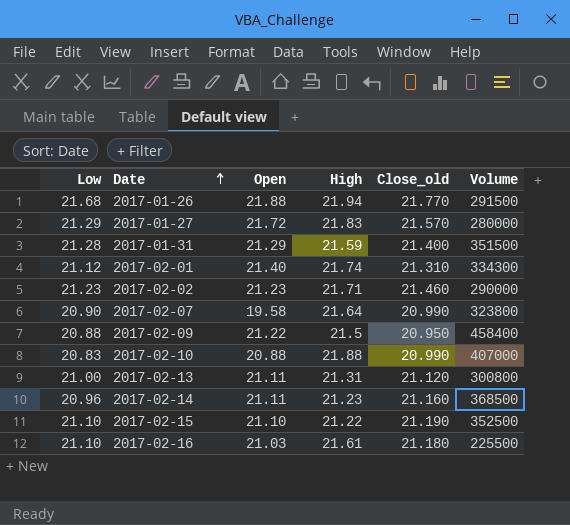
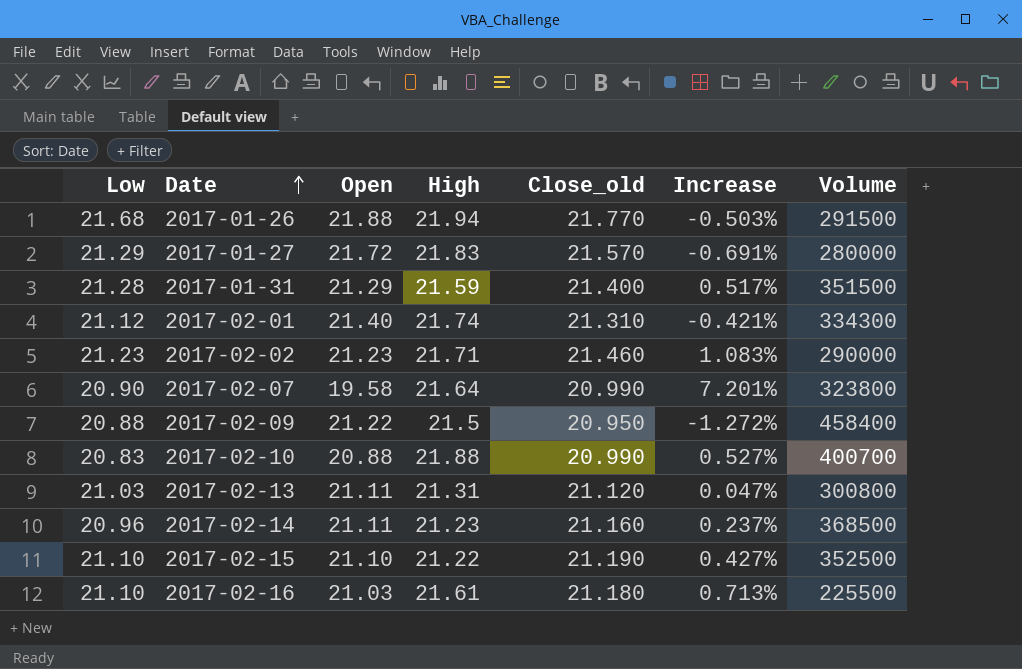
column Increase | formula: none -> ([Close_old] - [Open]) / [Open]
2017-02-10 | Volume: 407000 -> 400700
2017-02-13 | Low: 21.00 -> 21.03

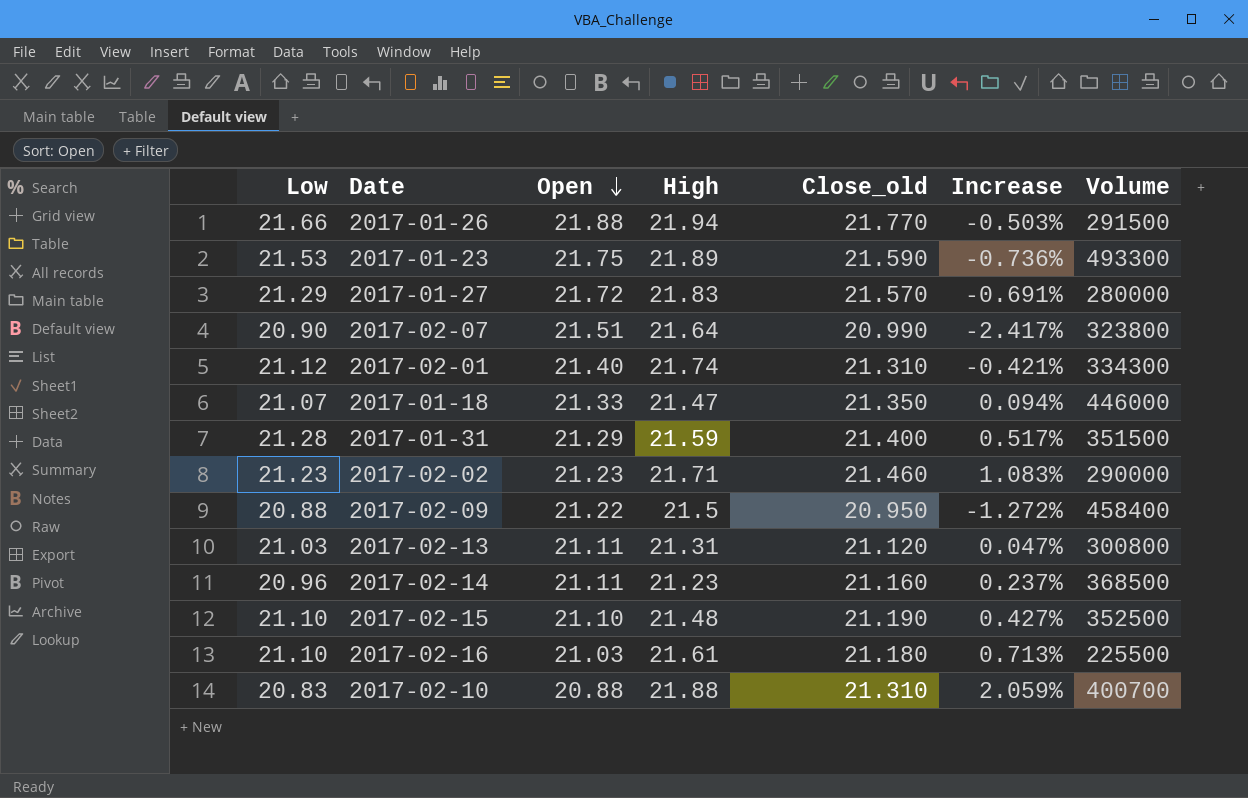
row order: Date ascending -> Open descending
2017-01-26 | Low: 21.68 -> 21.66
row 2017-01-23: none -> 21.53 | 21.75 | 21.89 | 21.590 | -0.736% | 493300
2017-02-07 | Open: 19.58 -> 21.51
2017-02-07 | Increase: 7.201% -> -2.417%
row 2017-01-18: none -> 21.07 | 21.33 | 21.47 | 21.350 | 0.094% | 446000
2017-02-15 | High: 21.22 -> 21.48
2017-02-10 | Close_old: 20.990 -> 21.310
2017-02-10 | Increase: 0.527% -> 2.059%

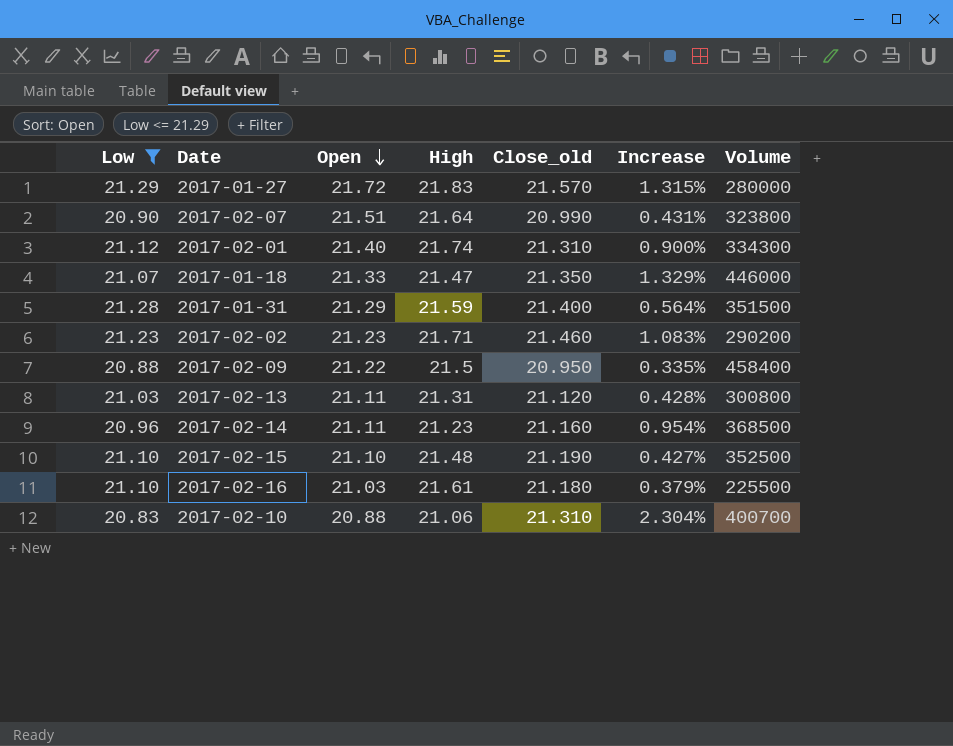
filter: none -> Low <= 21.29
column Increase | formula: ([Close_old] - [Open]) / [Open] -> ([Close_old] - [Low]) / [Low]
2017-02-02 | Volume: 290000 -> 290200
2017-02-10 | High: 21.88 -> 21.06

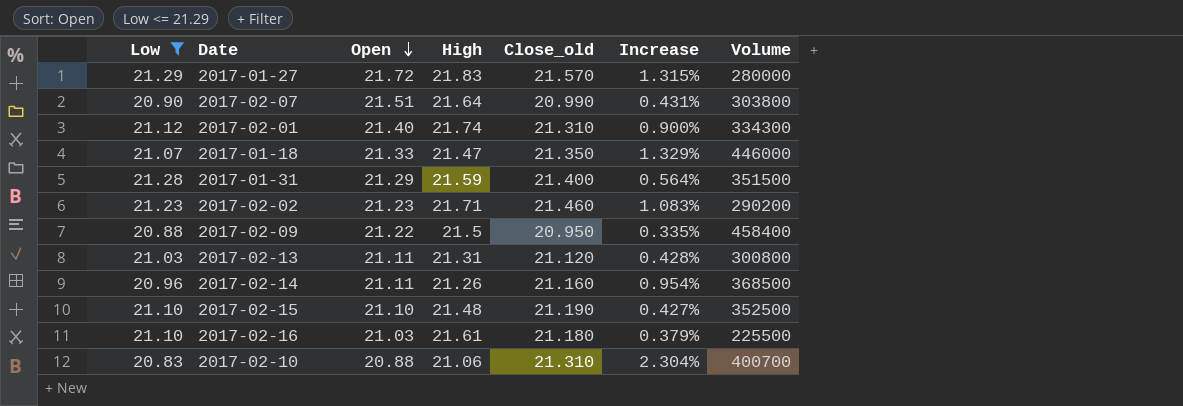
2017-02-07 | Volume: 323800 -> 303800
2017-02-14 | High: 21.23 -> 21.26

